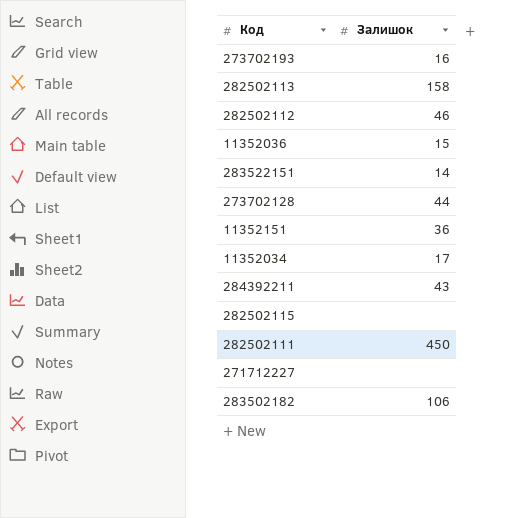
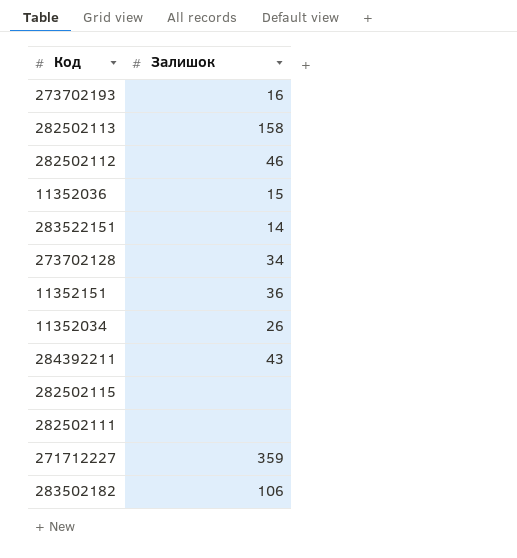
273702128 | Залишок: 44 -> 34
11352034 | Залишок: 17 -> 26
282502111 | Залишок: 450 -> none
271712227 | Залишок: none -> 359

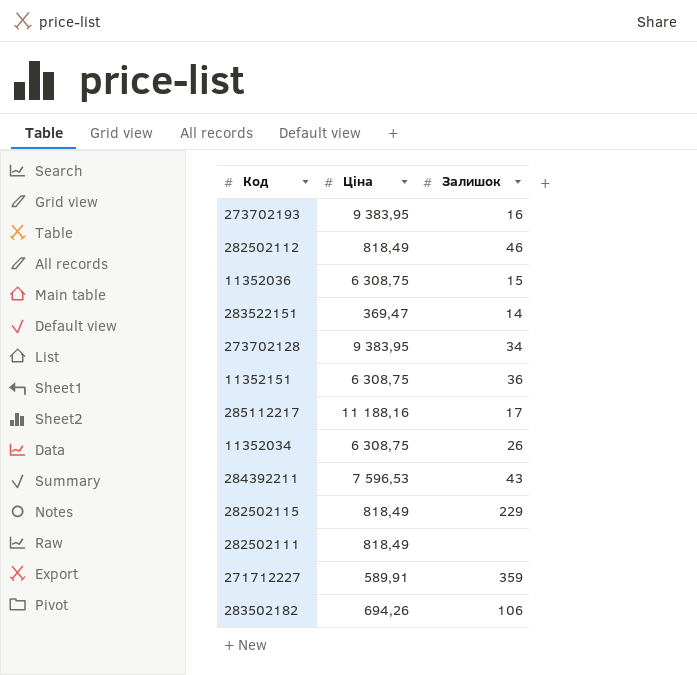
column Ціна | position: none -> 2
row 282502113: 158 -> none
row 285112217: none -> 11 188,16 | 17
282502115 | Залишок: none -> 229

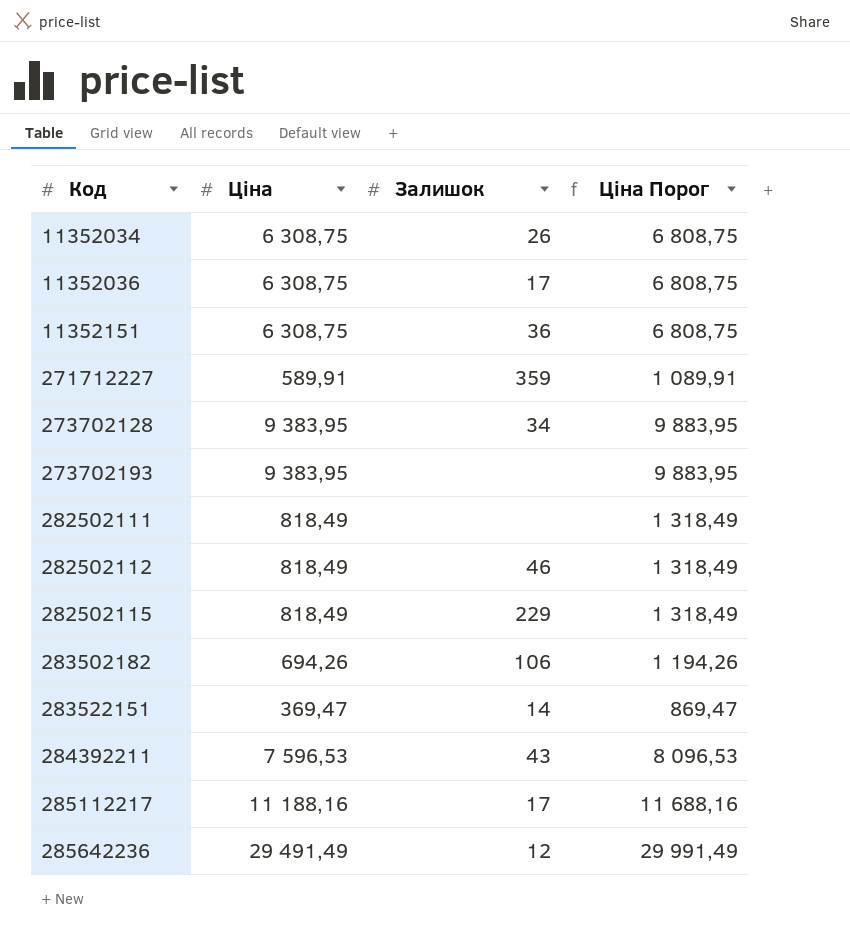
row order: none -> Код ascending
column Ціна Порог | formula: none -> [Ціна] + 500
11352036 | Залишок: 15 -> 17
273702193 | Залишок: 16 -> none
row 285642236: none -> 29 491,49 | 12 | 29 991,49

